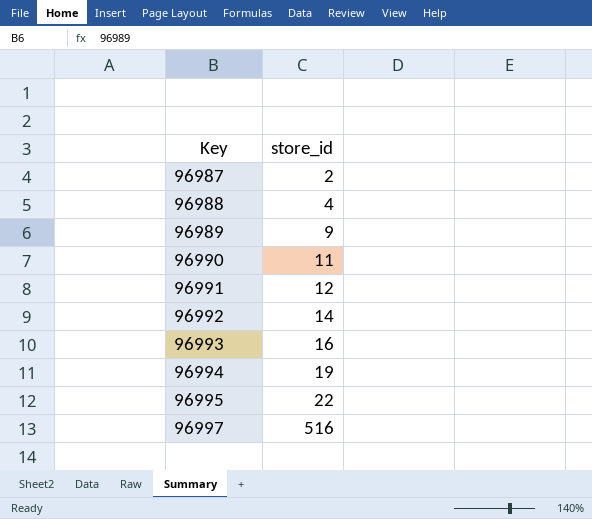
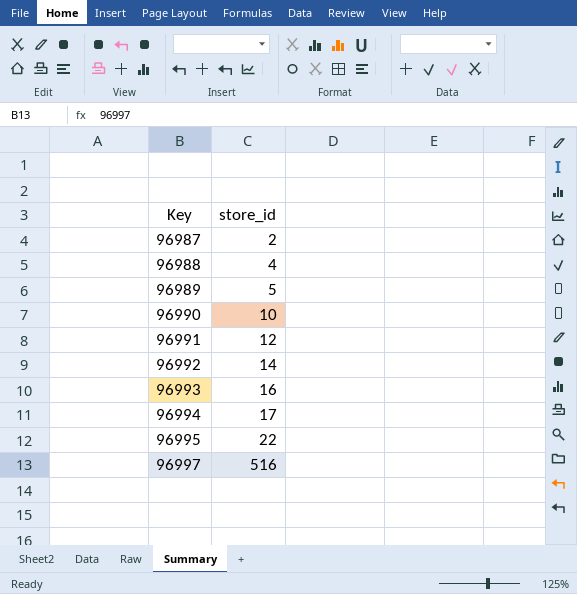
96989 | store_id: 9 -> 5
96990 | store_id: 11 -> 10
96994 | store_id: 19 -> 17

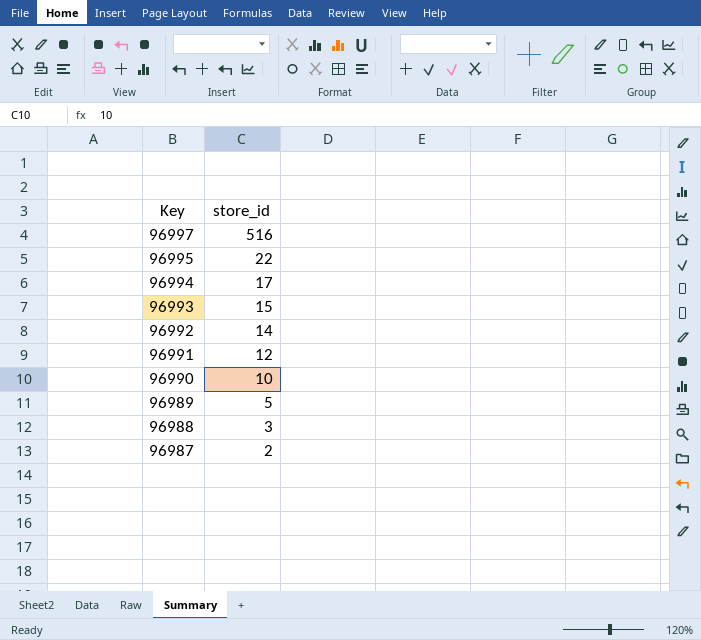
row order: Key ascending -> Key descending
96993 | store_id: 16 -> 15
96988 | store_id: 4 -> 3

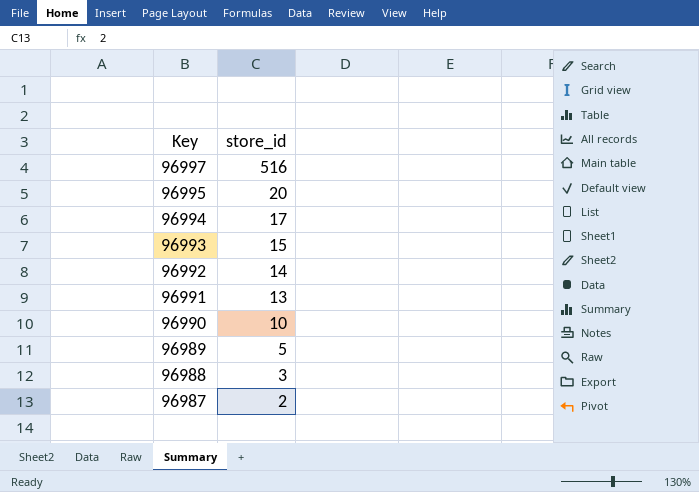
96995 | store_id: 22 -> 20
96991 | store_id: 12 -> 13

